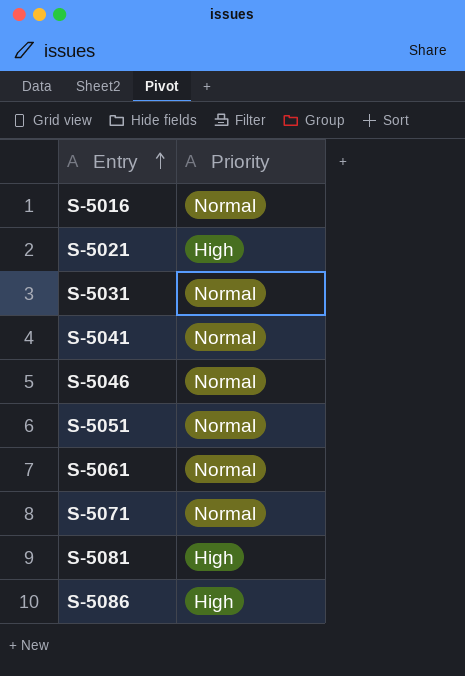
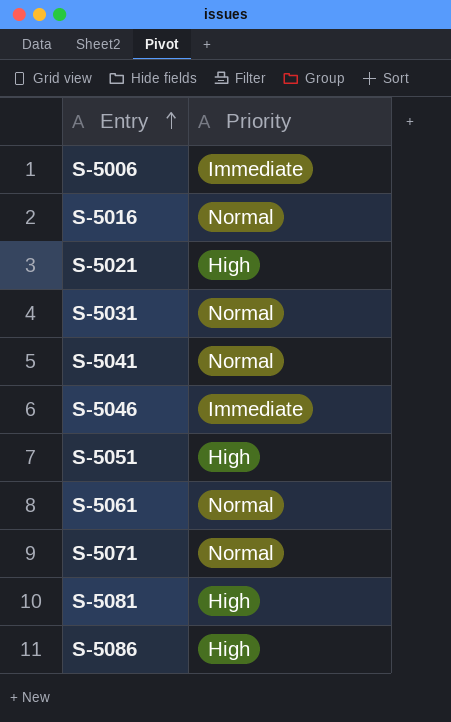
row S-5006: none -> Immediate
S-5046 | Priority: Normal -> Immediate
S-5051 | Priority: Normal -> High

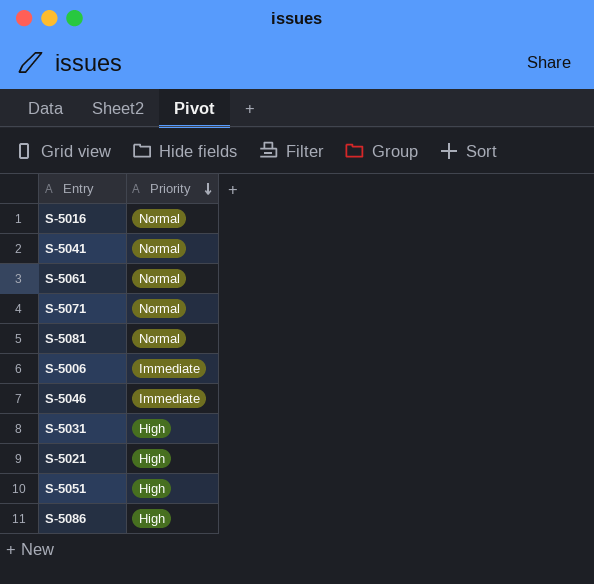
row order: Entry ascending -> Priority descending
S-5081 | Priority: High -> Normal
S-5031 | Priority: Normal -> High

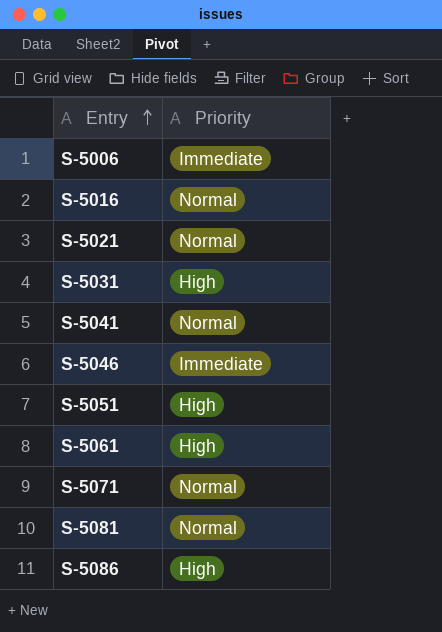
row order: Priority descending -> Entry ascending
S-5021 | Priority: High -> Normal
S-5061 | Priority: Normal -> High

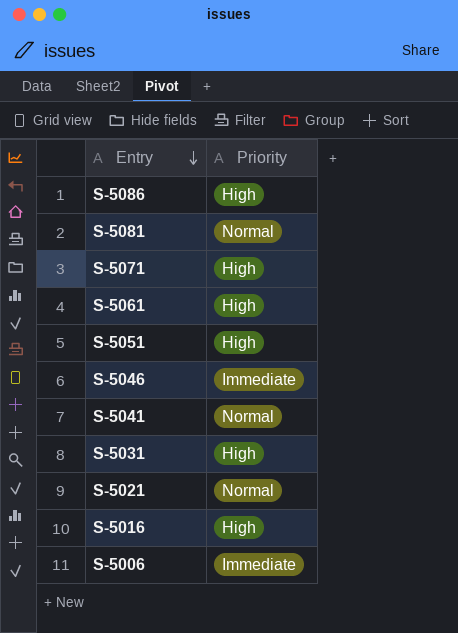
row order: Entry ascending -> Entry descending
S-5071 | Priority: Normal -> High
S-5016 | Priority: Normal -> High

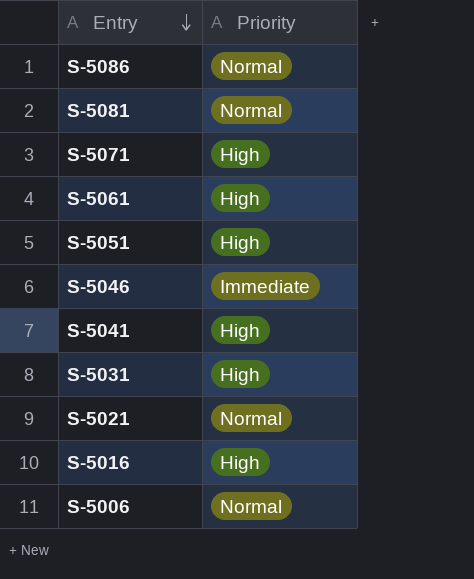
S-5086 | Priority: High -> Normal
S-5041 | Priority: Normal -> High
S-5006 | Priority: Immediate -> Normal

